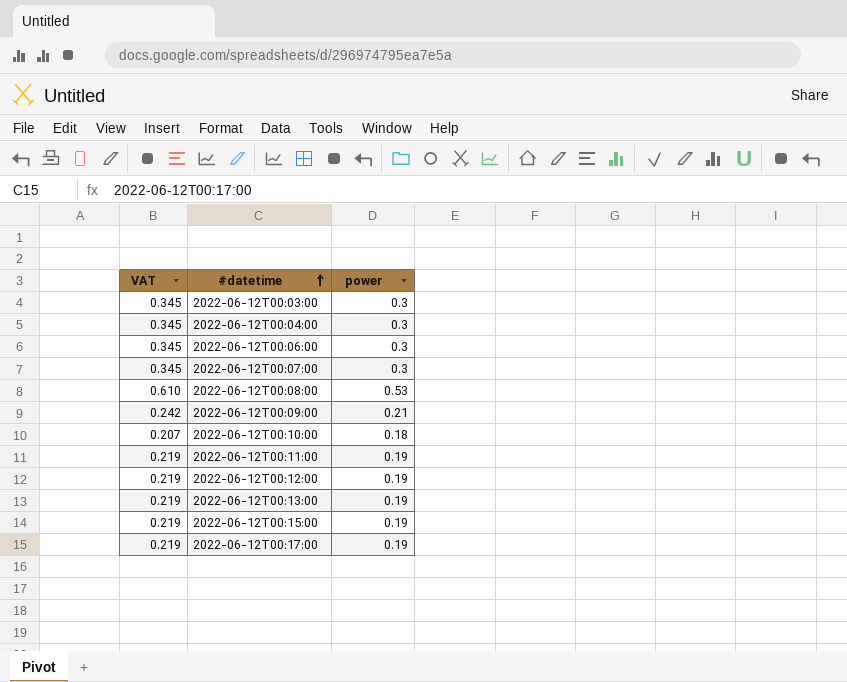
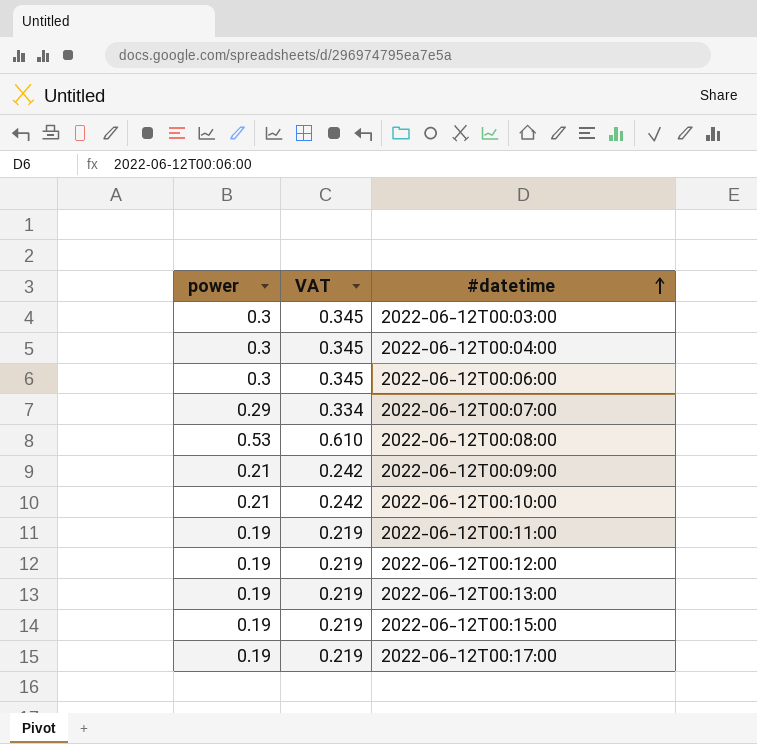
column power | position: 3 -> 1
2022-06-12T00:07:00 | power: 0.3 -> 0.29
2022-06-12T00:07:00 | VAT: 0.345 -> 0.334
2022-06-12T00:10:00 | power: 0.18 -> 0.21
2022-06-12T00:10:00 | VAT: 0.207 -> 0.242

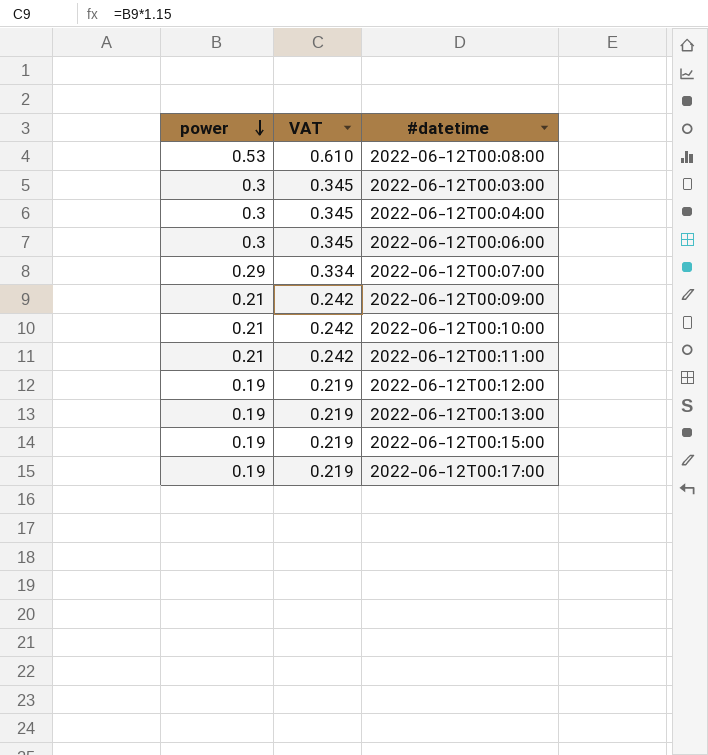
row order: #datetime ascending -> power descending
2022-06-12T00:11:00 | power: 0.19 -> 0.21
2022-06-12T00:11:00 | VAT: 0.219 -> 0.242

